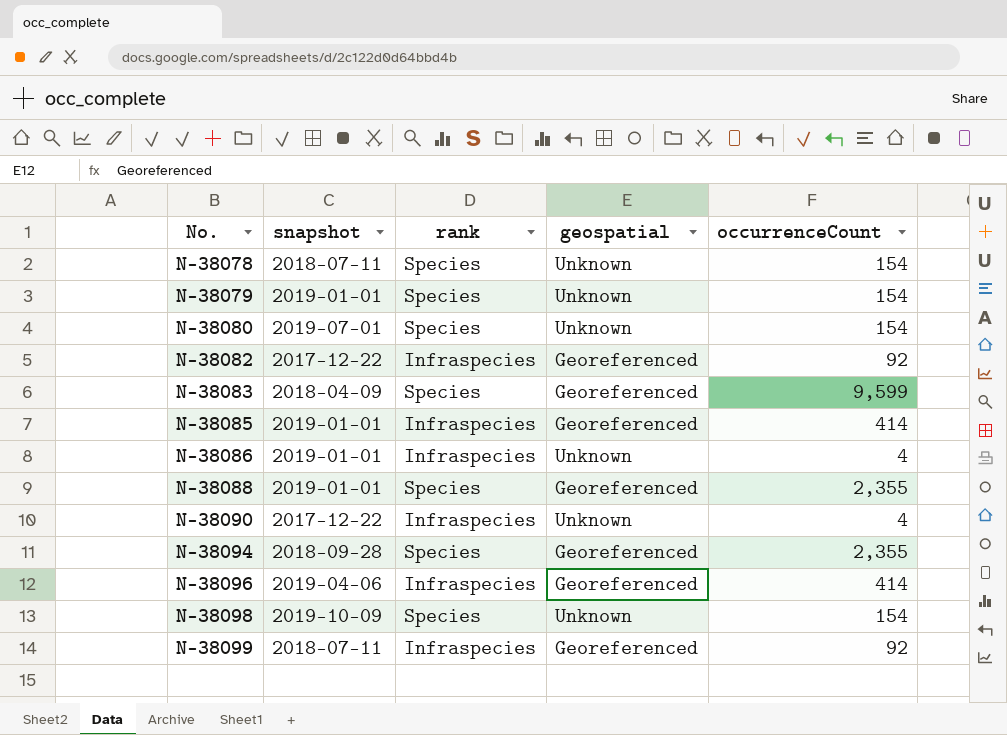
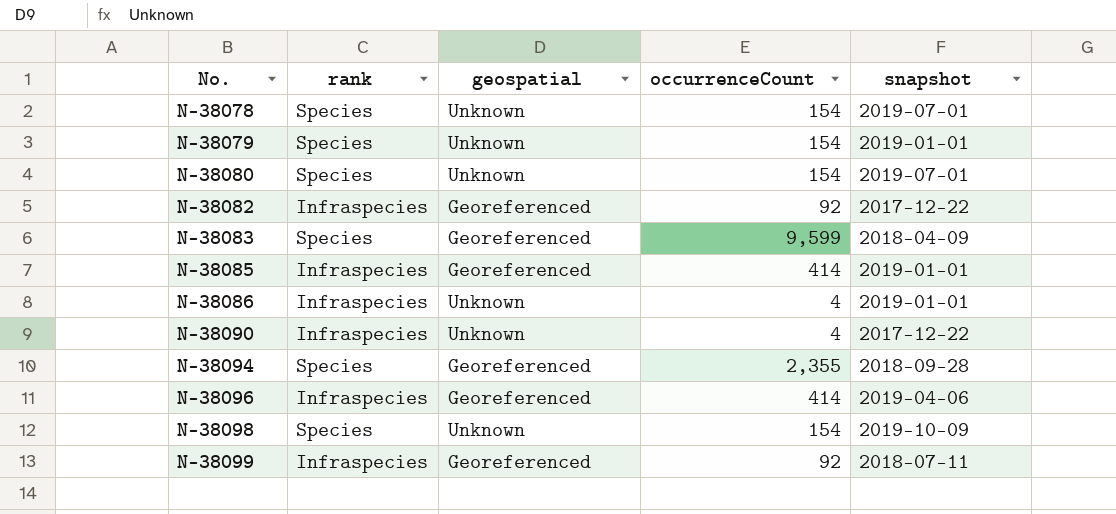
column snapshot | position: 2 -> 5
row N-38088: 2019-01-01 | Species | Georeferenced | 2,355 -> none
N-38078 | snapshot: 2018-07-11 -> 2019-07-01

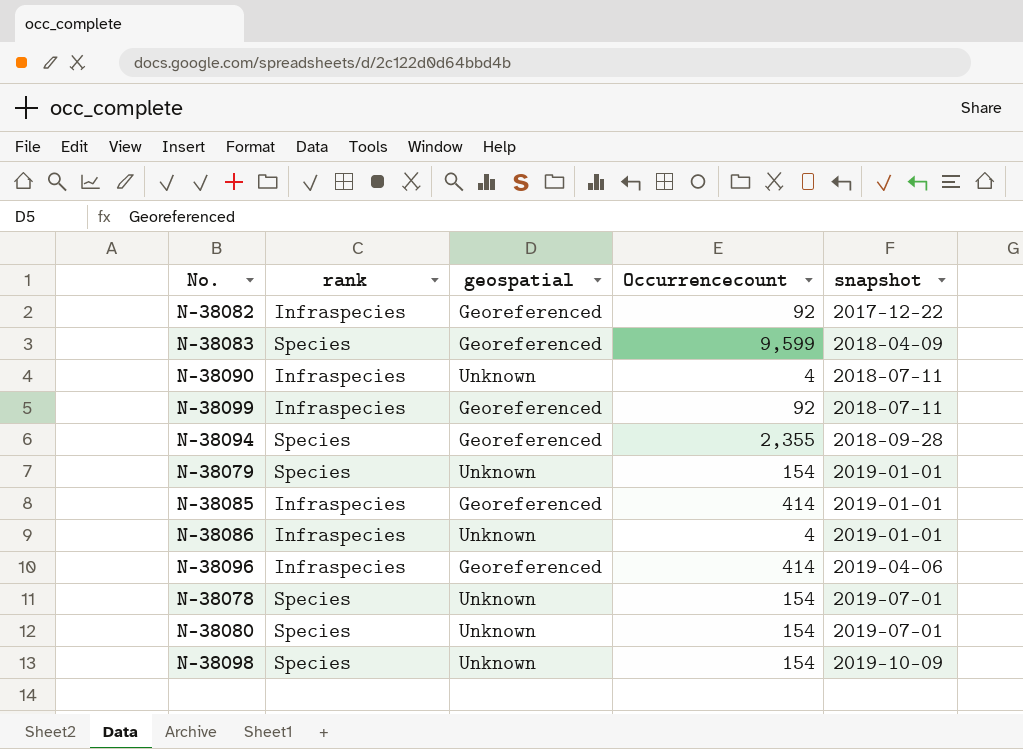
row order: No. ascending -> snapshot ascending
column name: occurrenceCount -> Occurrencecount
N-38090 | snapshot: 2017-12-22 -> 2018-07-11

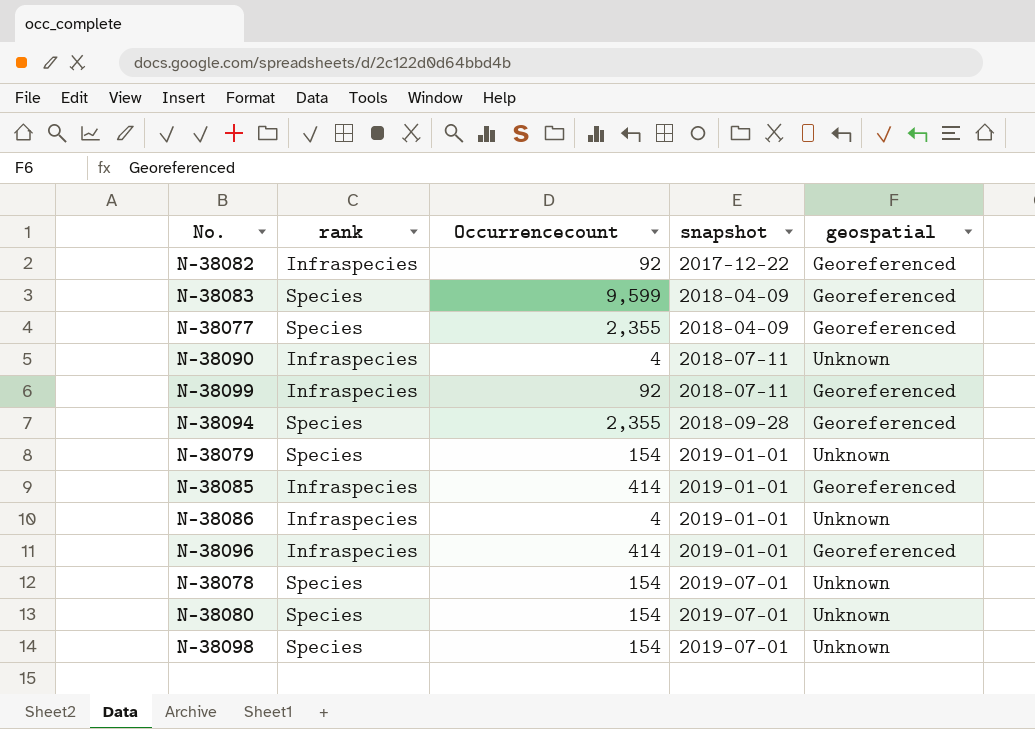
column geospatial | position: 3 -> 5
row N-38077: none -> Species | 2,355 | 2018-04-09 | Georeferenced
N-38096 | snapshot: 2019-04-06 -> 2019-01-01
N-38098 | snapshot: 2019-10-09 -> 2019-07-01

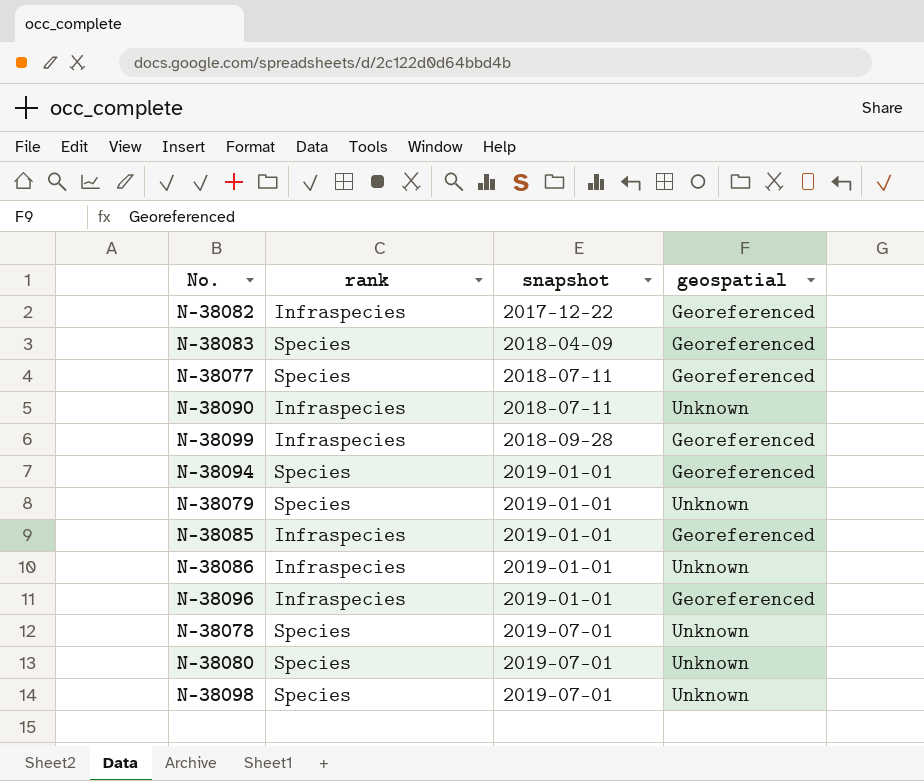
column Occurrencecount | position: 3 -> none
N-38077 | snapshot: 2018-04-09 -> 2018-07-11
N-38099 | snapshot: 2018-07-11 -> 2018-09-28
N-38094 | snapshot: 2018-09-28 -> 2019-01-01

